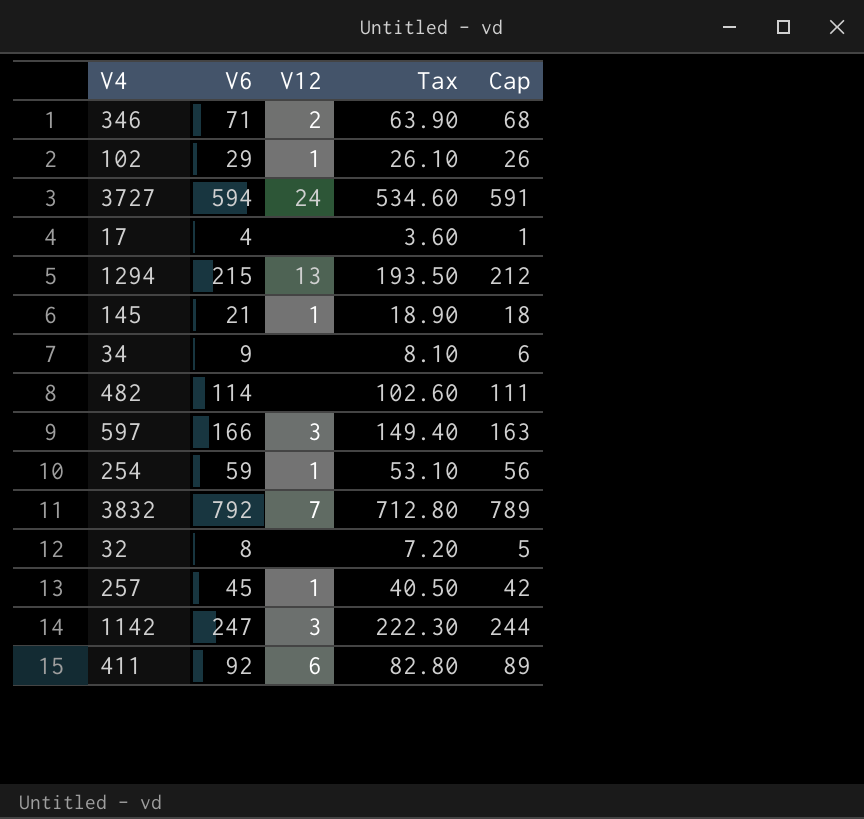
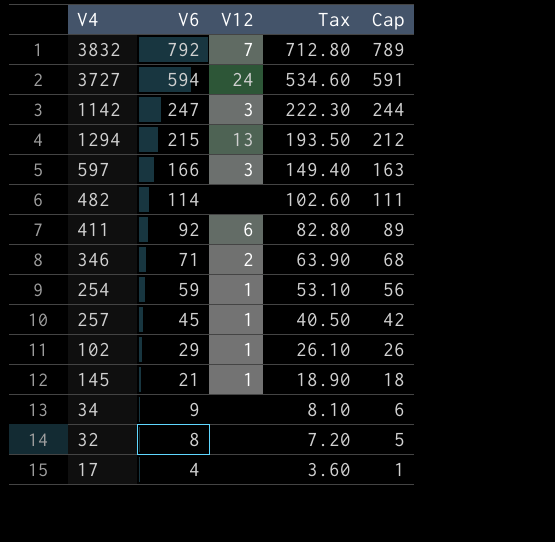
row order: none -> V6 descending

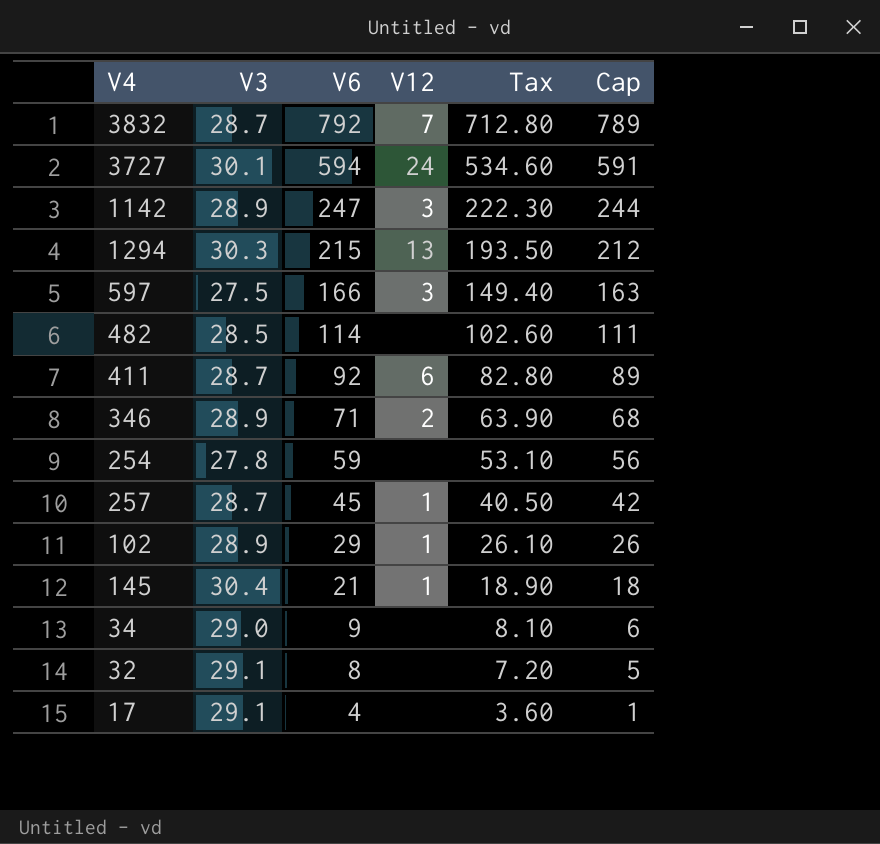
column V3 | position: none -> 2
254 | V12: 1 -> none

